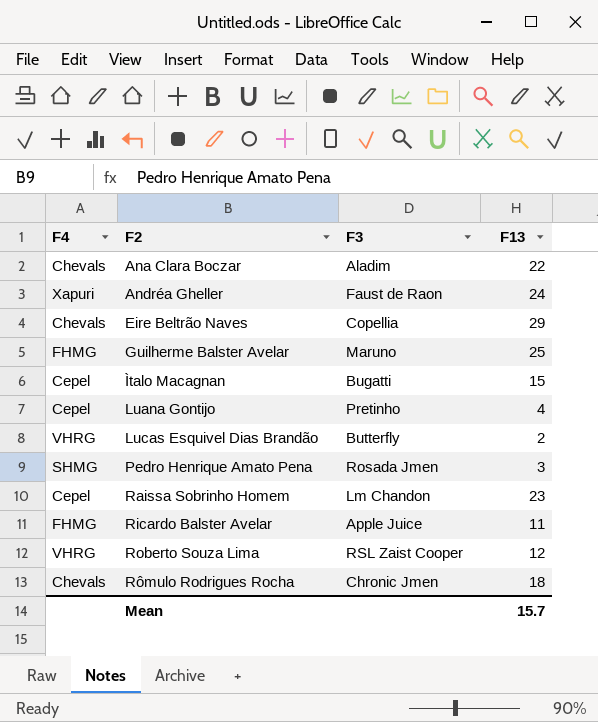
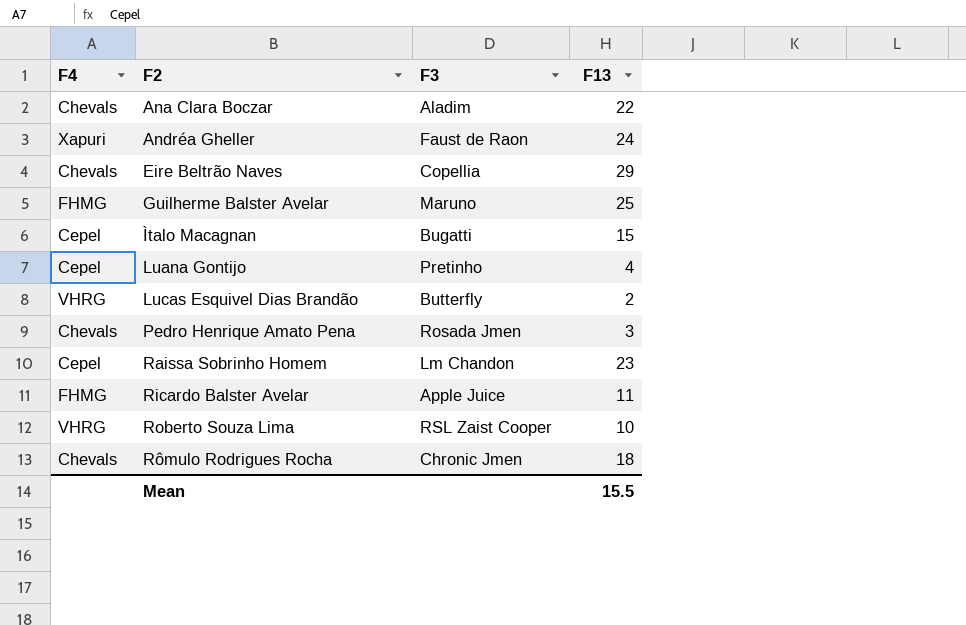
Pedro Henrique Amato Pena | F4: SHMG -> Chevals
Roberto Souza Lima | F13: 12 -> 10
Mean | F13: 15.7 -> 15.5

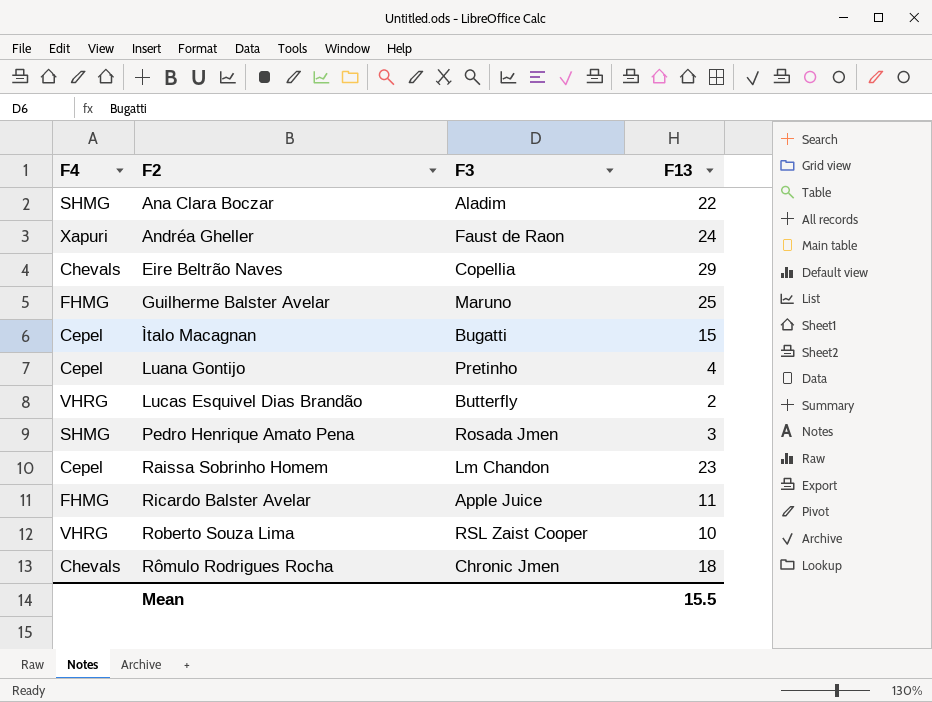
Ana Clara Boczar | F4: Chevals -> SHMG
Pedro Henrique Amato Pena | F4: Chevals -> SHMG

